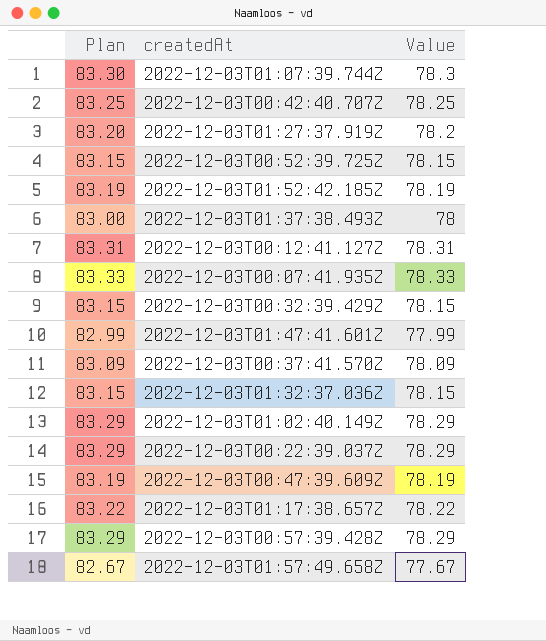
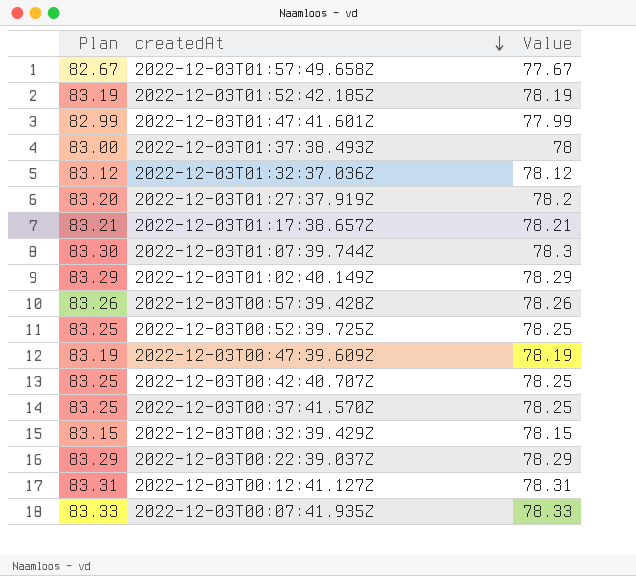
row order: none -> createdAt descending
2022-12-03T01:32:37.036Z | Plan: 83.15 -> 83.12
2022-12-03T01:32:37.036Z | Value: 78.15 -> 78.12
2022-12-03T01:17:38.657Z | Plan: 83.22 -> 83.21
2022-12-03T01:17:38.657Z | Value: 78.22 -> 78.21
2022-12-03T00:57:39.428Z | Plan: 83.29 -> 83.26
2022-12-03T00:57:39.428Z | Value: 78.29 -> 78.26
2022-12-03T00:52:39.725Z | Plan: 83.15 -> 83.25
2022-12-03T00:52:39.725Z | Value: 78.15 -> 78.25
2022-12-03T00:37:41.570Z | Plan: 83.09 -> 83.25
2022-12-03T00:37:41.570Z | Value: 78.09 -> 78.25

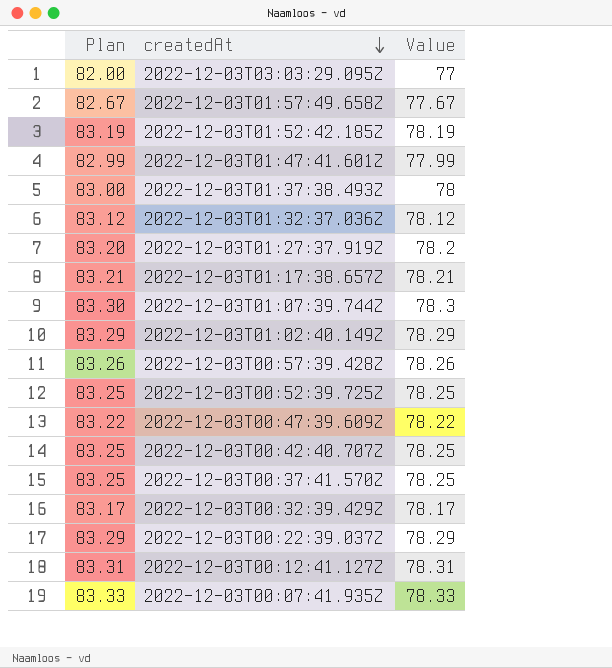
row 2022-12-03T03:03:29.095Z: none -> 82.00 | 77
2022-12-03T00:47:39.609Z | Plan: 83.19 -> 83.22
2022-12-03T00:47:39.609Z | Value: 78.19 -> 78.22
2022-12-03T00:32:39.429Z | Plan: 83.15 -> 83.17
2022-12-03T00:32:39.429Z | Value: 78.15 -> 78.17

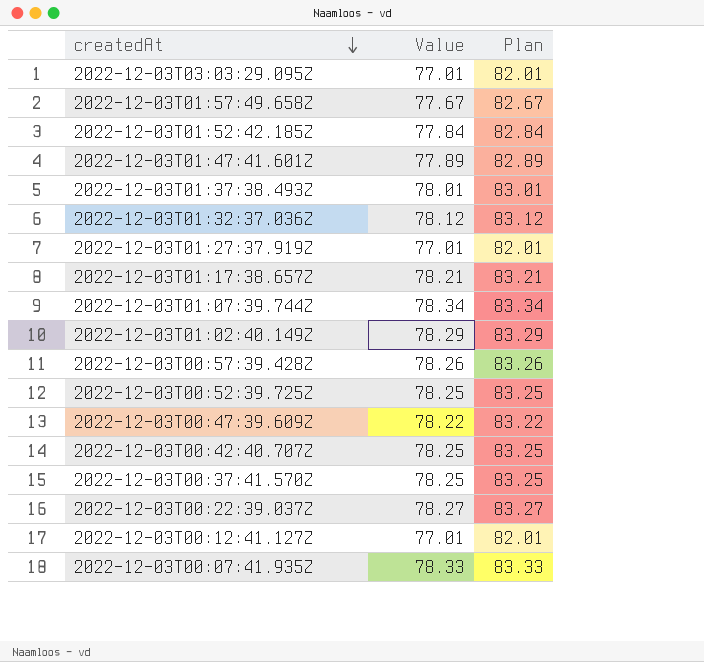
column Plan | position: 1 -> 3
row 2022-12-03T00:32:39.429Z: 83.17 | 78.17 -> none
2022-12-03T03:03:29.095Z | Value: 77 -> 77.01
2022-12-03T03:03:29.095Z | Plan: 82.00 -> 82.01
2022-12-03T01:52:42.185Z | Value: 78.19 -> 77.84
2022-12-03T01:52:42.185Z | Plan: 83.19 -> 82.84
2022-12-03T01:47:41.601Z | Value: 77.99 -> 77.89
2022-12-03T01:47:41.601Z | Plan: 82.99 -> 82.89
2022-12-03T01:37:38.493Z | Value: 78 -> 78.01
2022-12-03T01:37:38.493Z | Plan: 83.00 -> 83.01
2022-12-03T01:27:37.919Z | Value: 78.2 -> 77.01
2022-12-03T01:27:37.919Z | Plan: 83.20 -> 82.01
2022-12-03T01:07:39.744Z | Value: 78.3 -> 78.34
2022-12-03T01:07:39.744Z | Plan: 83.30 -> 83.34
2022-12-03T00:22:39.037Z | Value: 78.29 -> 78.27
2022-12-03T00:22:39.037Z | Plan: 83.29 -> 83.27
2022-12-03T00:12:41.127Z | Value: 78.31 -> 77.01
2022-12-03T00:12:41.127Z | Plan: 83.31 -> 82.01

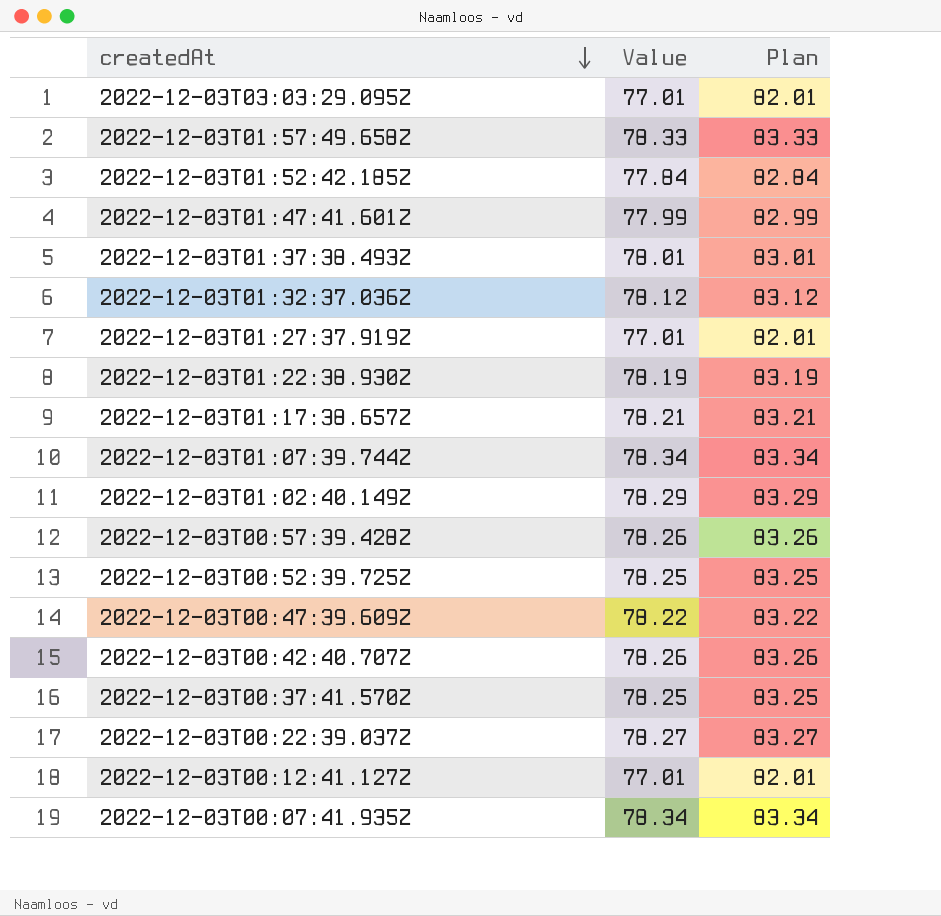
2022-12-03T01:57:49.658Z | Value: 77.67 -> 78.33
2022-12-03T01:57:49.658Z | Plan: 82.67 -> 83.33
2022-12-03T01:47:41.601Z | Value: 77.89 -> 77.99
2022-12-03T01:47:41.601Z | Plan: 82.89 -> 82.99
row 2022-12-03T01:22:38.930Z: none -> 78.19 | 83.19
2022-12-03T00:42:40.707Z | Value: 78.25 -> 78.26
2022-12-03T00:42:40.707Z | Plan: 83.25 -> 83.26
2022-12-03T00:07:41.935Z | Value: 78.33 -> 78.34
2022-12-03T00:07:41.935Z | Plan: 83.33 -> 83.34

